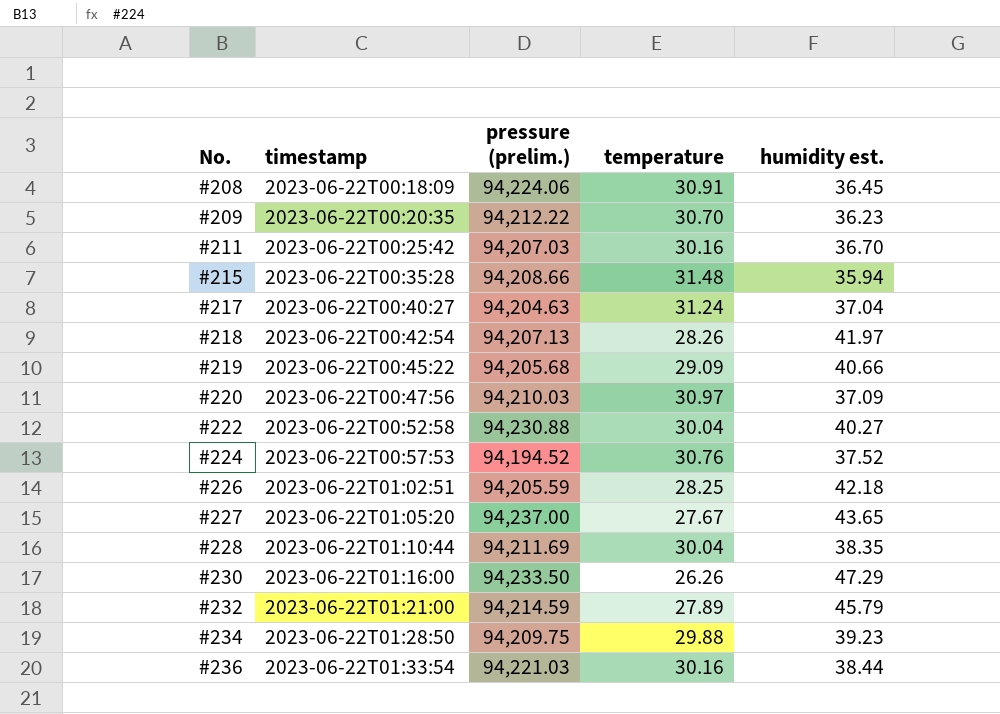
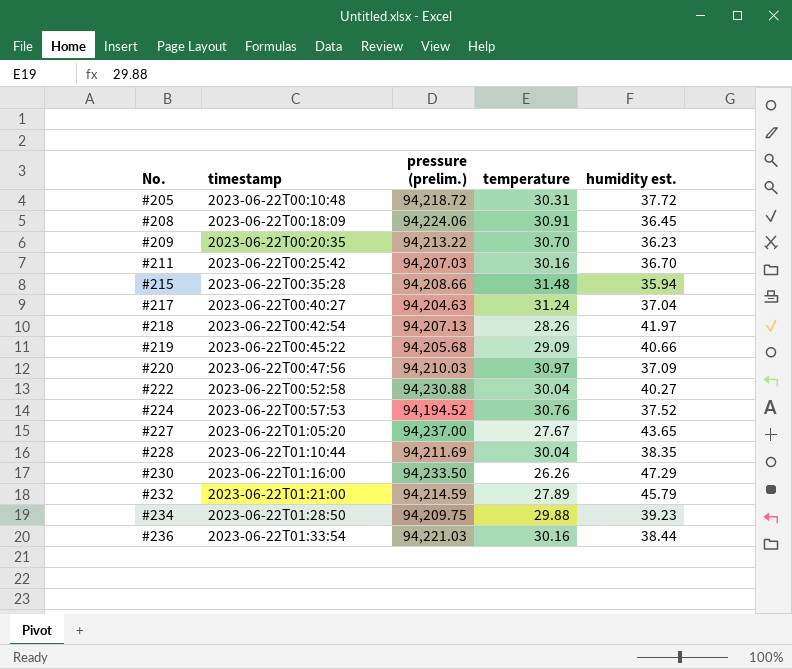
row #226: 2023-06-22T01:02:51 | 94,205.59 | 28.25 | 42.18 -> none
row #205: none -> 2023-06-22T00:10:48 | 94,218.72 | 30.31 | 37.72
#209 | pressure (prelim.): 94,212.22 -> 94,213.22

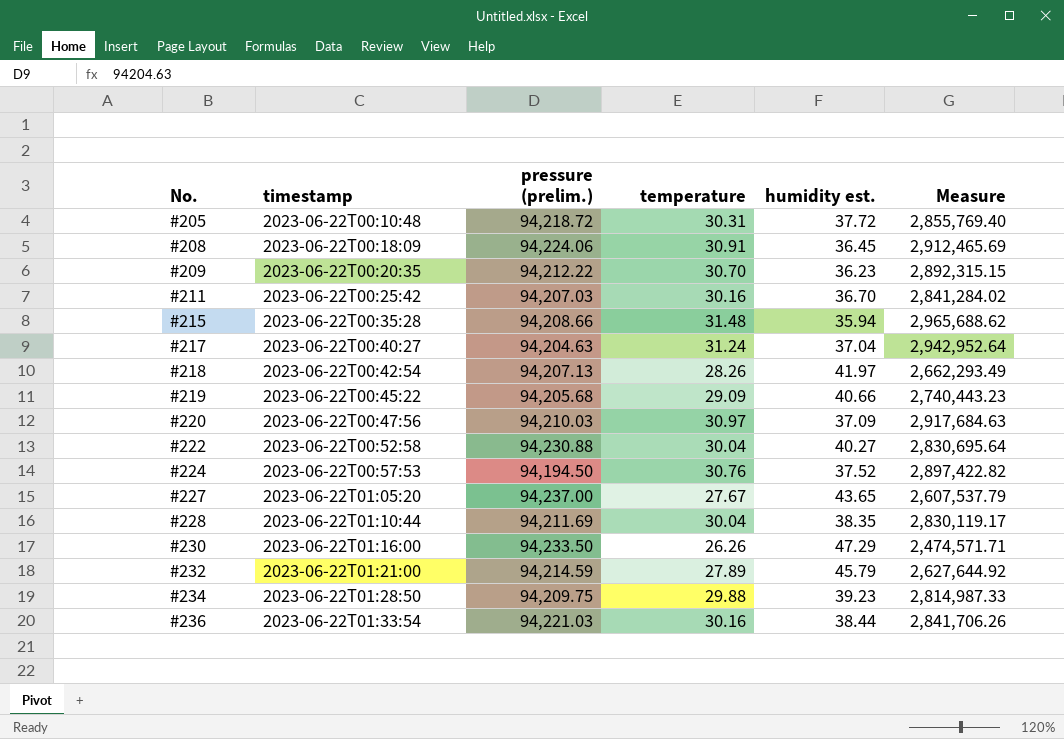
column Measure | formula: none -> [pressure (prelim.)] * [temperature]
#209 | pressure (prelim.): 94,213.22 -> 94,212.22
#224 | pressure (prelim.): 94,194.52 -> 94,194.50

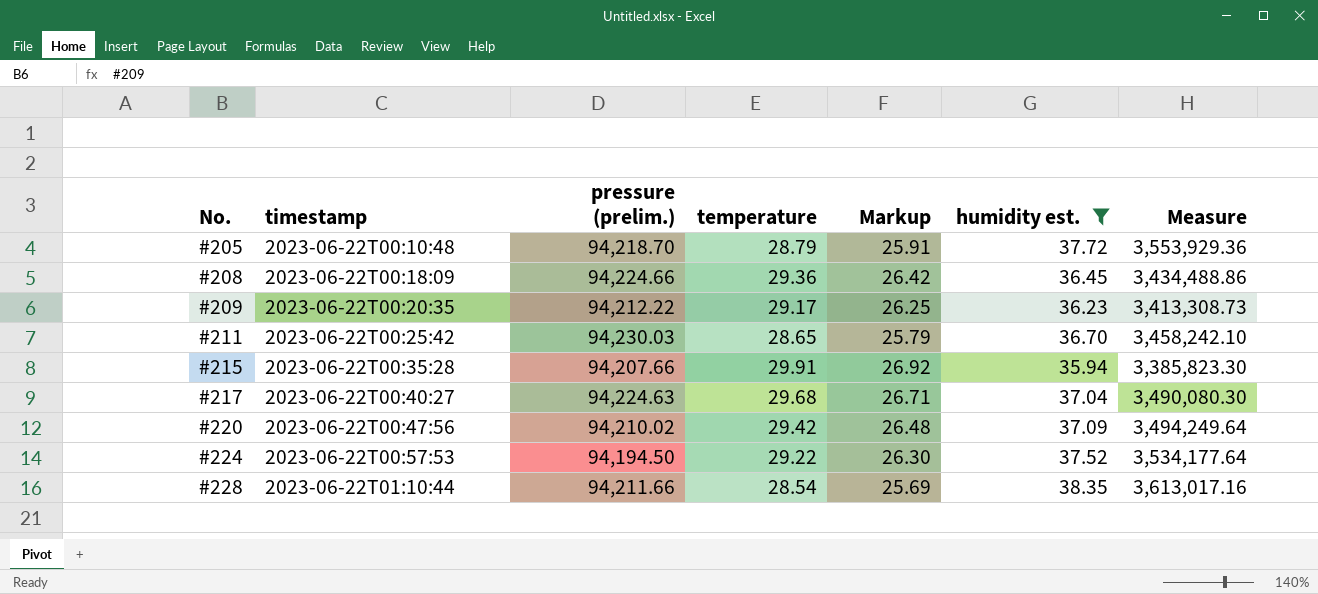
filter: none -> humidity est. <= 38.35
column Markup | formula: none -> [temperature] * 0.9
column Measure | formula: [pressure (prelim.)] * [temperature] -> [pressure (prelim.)] * [humidity est.]
#205 | pressure (prelim.): 94,218.72 -> 94,218.70
#205 | temperature: 30.31 -> 28.79
#208 | pressure (prelim.): 94,224.06 -> 94,224.66
#208 | temperature: 30.91 -> 29.36
#209 | temperature: 30.70 -> 29.17
#211 | pressure (prelim.): 94,207.03 -> 94,230.03
#211 | temperature: 30.16 -> 28.65
#215 | pressure (prelim.): 94,208.66 -> 94,207.66
#215 | temperature: 31.48 -> 29.91
#217 | pressure (prelim.): 94,204.63 -> 94,224.63
#217 | temperature: 31.24 -> 29.68
#220 | pressure (prelim.): 94,210.03 -> 94,210.02
#220 | temperature: 30.97 -> 29.42
#224 | temperature: 30.76 -> 29.22
#228 | pressure (prelim.): 94,211.69 -> 94,211.66
#228 | temperature: 30.04 -> 28.54

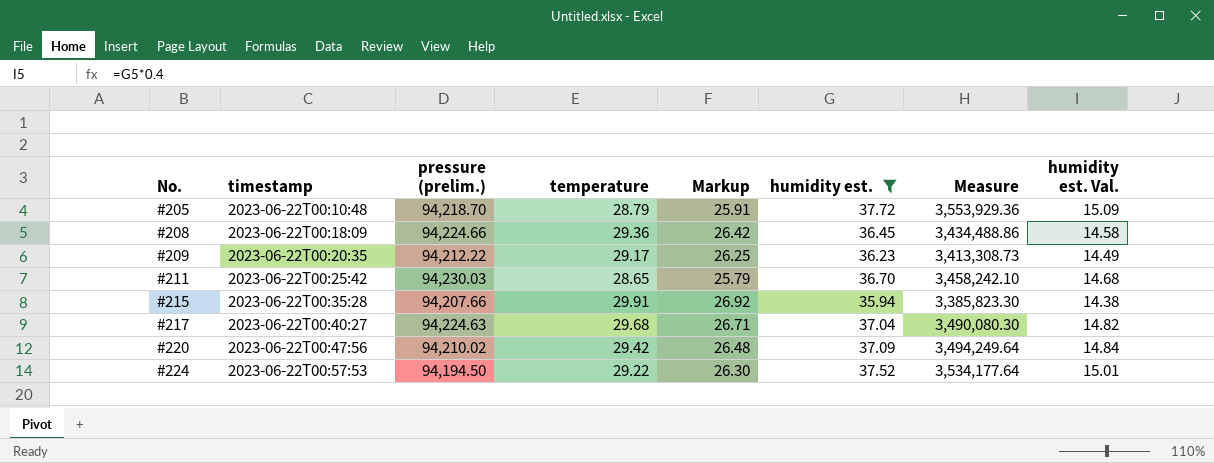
column humidity est. Val. | formula: none -> [humidity est.] * 0.4
row #228: 2023-06-22T01:10:44 | 94,211.66 | 28.54 | 25.69 | 38.35 | 3,613,017.16 -> none

